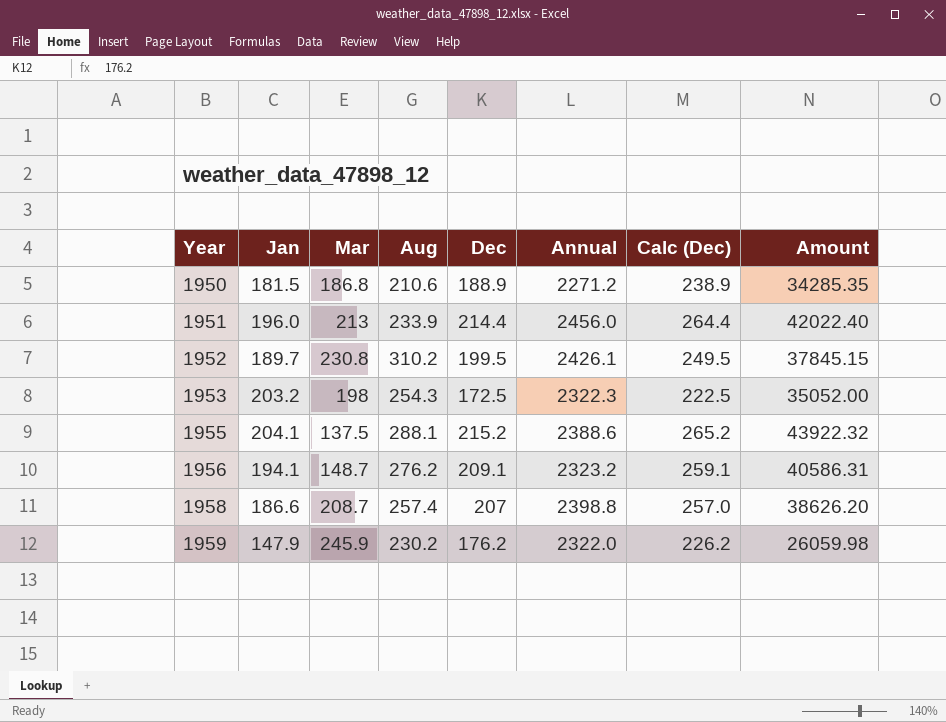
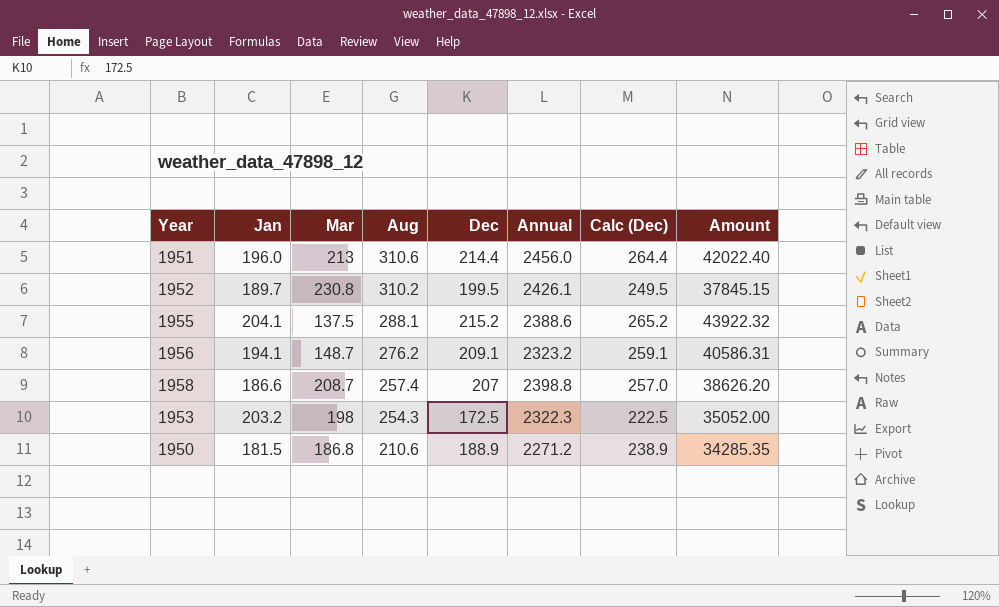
row order: Year ascending -> Aug descending
row 1959: 147.9 | 245.9 | 230.2 | 176.2 | 2322.0 | 226.2 | 26059.98 -> none
1951 | Aug: 233.9 -> 310.6

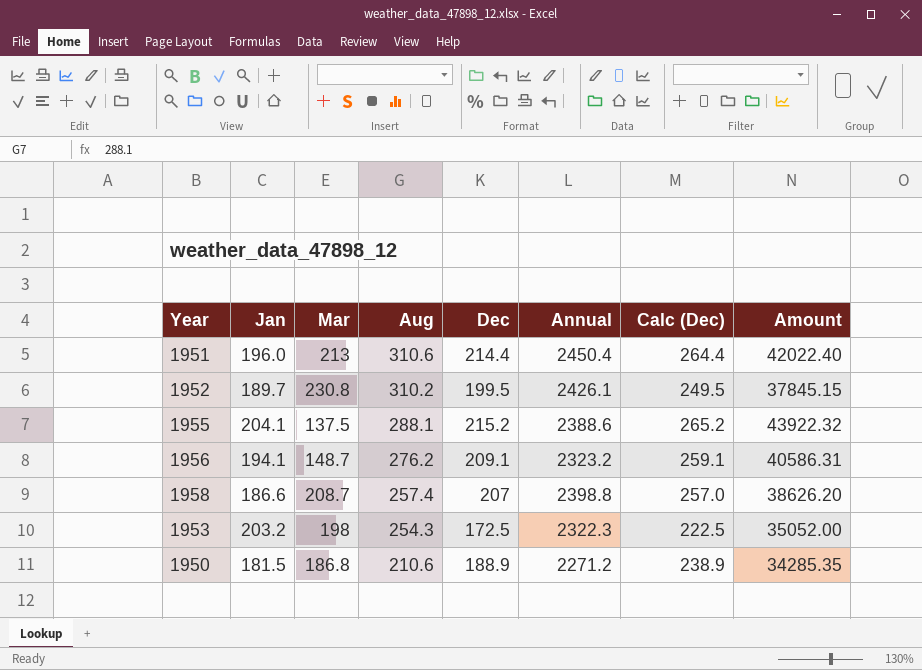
1951 | Annual: 2456.0 -> 2450.4

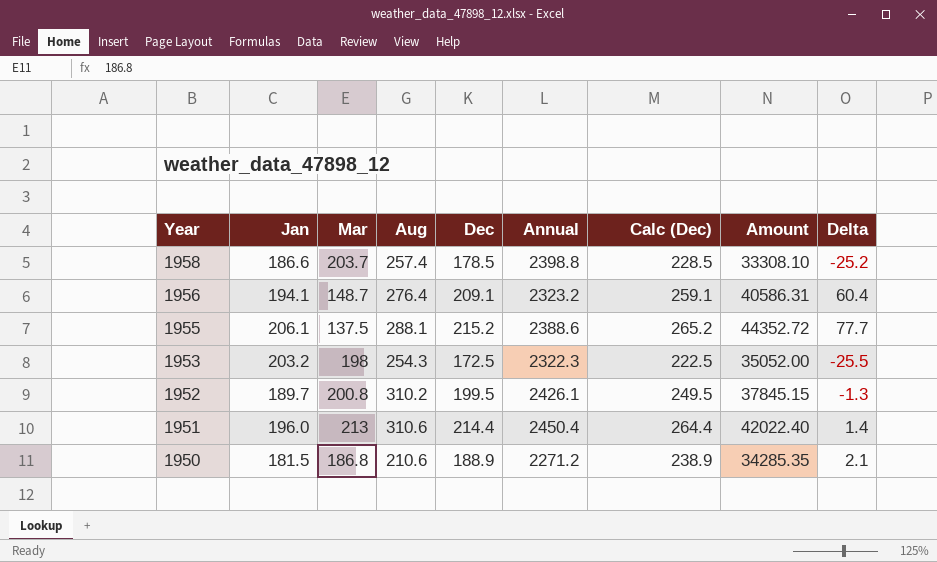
row order: Aug descending -> Year descending
column Delta | formula: none -> [Dec] - [Mar]
1958 | Mar: 208.7 -> 203.7
1958 | Dec: 207 -> 178.5
1958 | Calc (Dec): 257.0 -> 228.5
1958 | Amount: 38626.20 -> 33308.10
1956 | Aug: 276.2 -> 276.4
1955 | Jan: 204.1 -> 206.1
1955 | Amount: 43922.32 -> 44352.72
1952 | Mar: 230.8 -> 200.8

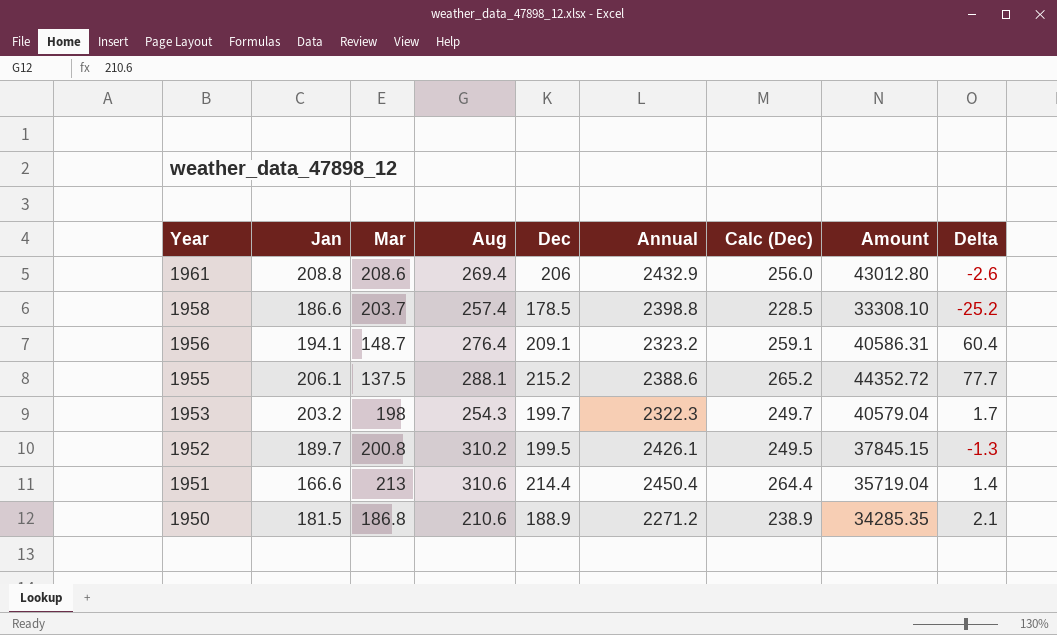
row 1961: none -> 208.8 | 208.6 | 269.4 | 206 | 2432.9 | 256.0 | 43012.80 | -2.6
1953 | Dec: 172.5 -> 199.7
1953 | Calc (Dec): 222.5 -> 249.7
1953 | Amount: 35052.00 -> 40579.04
1953 | Delta: -25.5 -> 1.7
1951 | Jan: 196.0 -> 166.6
1951 | Amount: 42022.40 -> 35719.04

